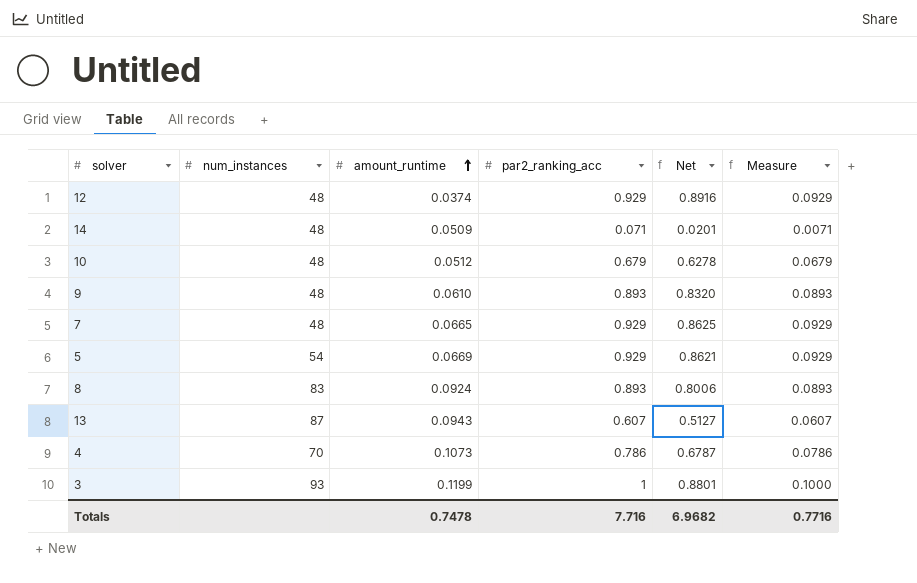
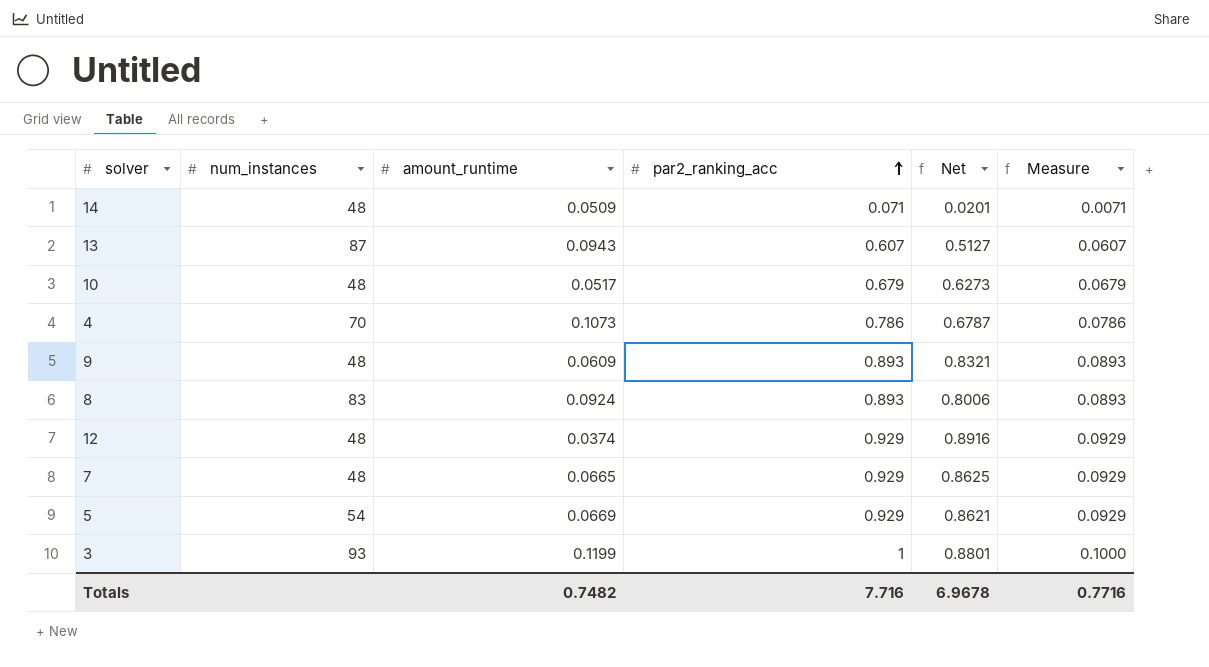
row order: amount_runtime ascending -> par2_ranking_acc ascending
10 | amount_runtime: 0.0512 -> 0.0517
10 | Net: 0.6278 -> 0.6273
9 | amount_runtime: 0.0610 -> 0.0609
9 | Net: 0.8320 -> 0.8321
Totals | amount_runtime: 0.7478 -> 0.7482
Totals | Net: 6.9682 -> 6.9678

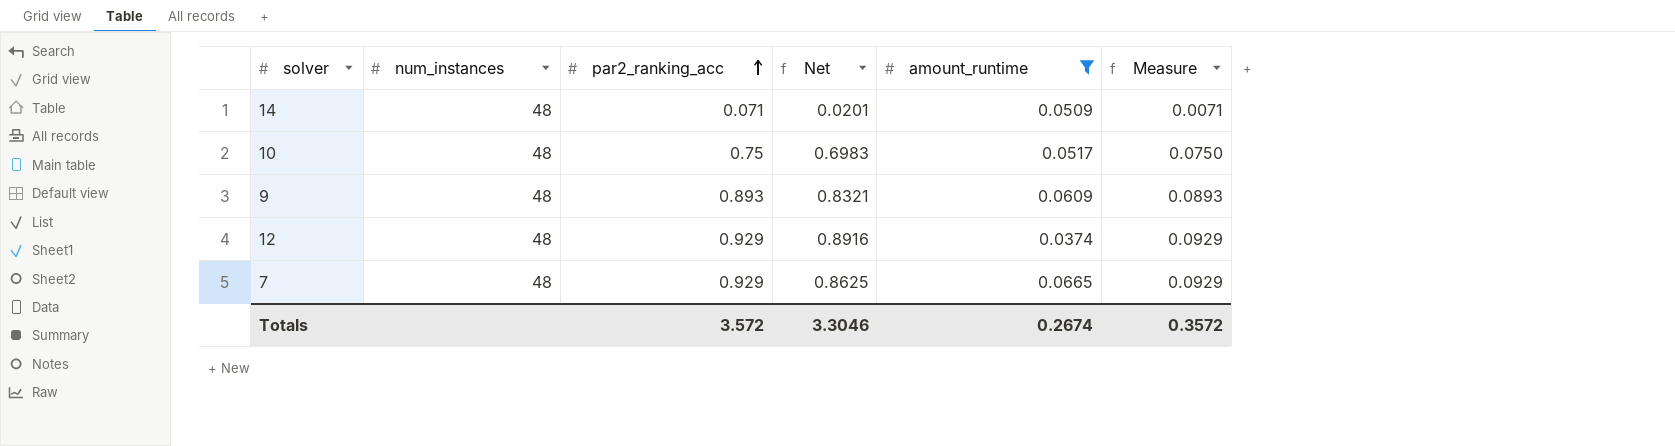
filter: none -> amount_runtime <= 0.0665
column amount_runtime | position: 3 -> 5
10 | par2_ranking_acc: 0.679 -> 0.75
10 | Net: 0.6273 -> 0.6983
10 | Measure: 0.0679 -> 0.0750
Totals | par2_ranking_acc: 7.716 -> 3.572
Totals | Net: 6.9678 -> 3.3046
Totals | amount_runtime: 0.7482 -> 0.2674
Totals | Measure: 0.7716 -> 0.3572

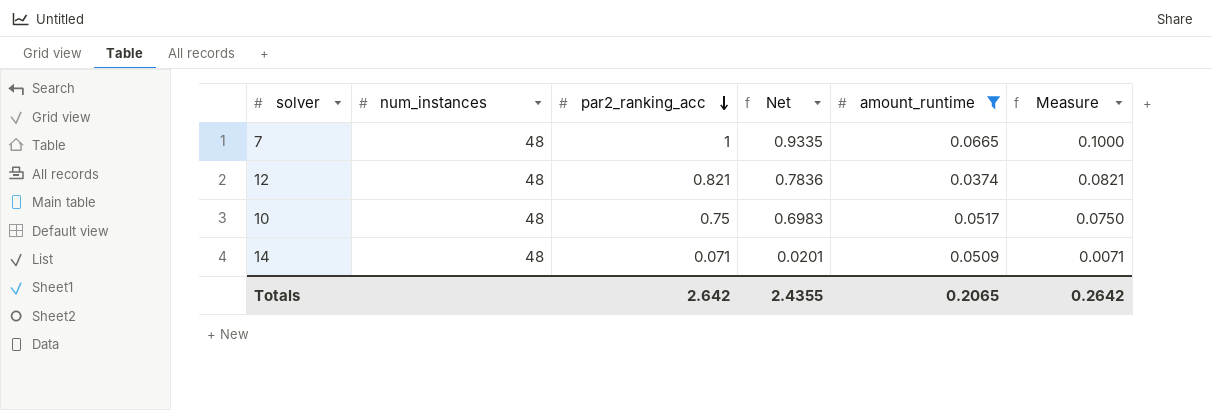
row order: par2_ranking_acc ascending -> par2_ranking_acc descending
row 9: 48 | 0.893 | 0.8321 | 0.0609 | 0.0893 -> none
7 | par2_ranking_acc: 0.929 -> 1
7 | Net: 0.8625 -> 0.9335
7 | Measure: 0.0929 -> 0.1000
12 | par2_ranking_acc: 0.929 -> 0.821
12 | Net: 0.8916 -> 0.7836
12 | Measure: 0.0929 -> 0.0821
Totals | par2_ranking_acc: 3.572 -> 2.642
Totals | Net: 3.3046 -> 2.4355
Totals | amount_runtime: 0.2674 -> 0.2065
Totals | Measure: 0.3572 -> 0.2642

